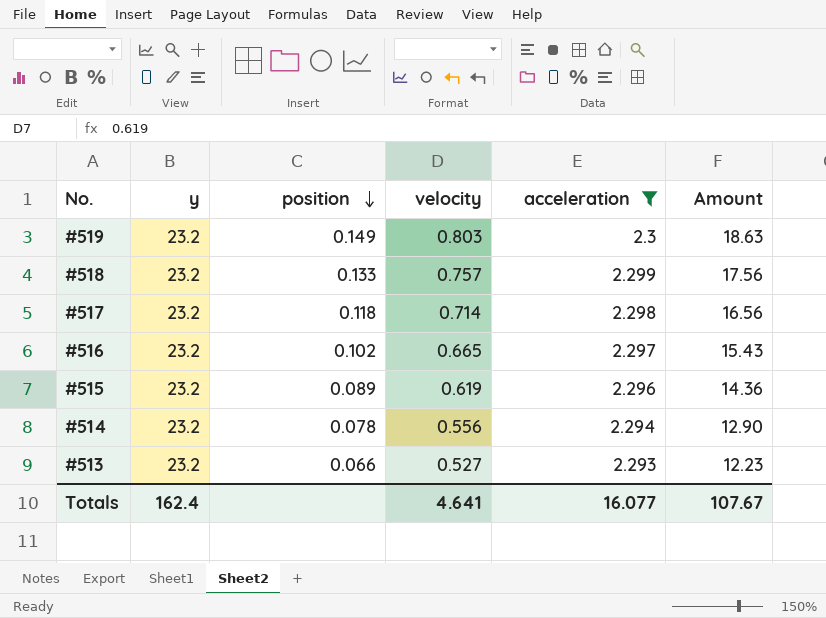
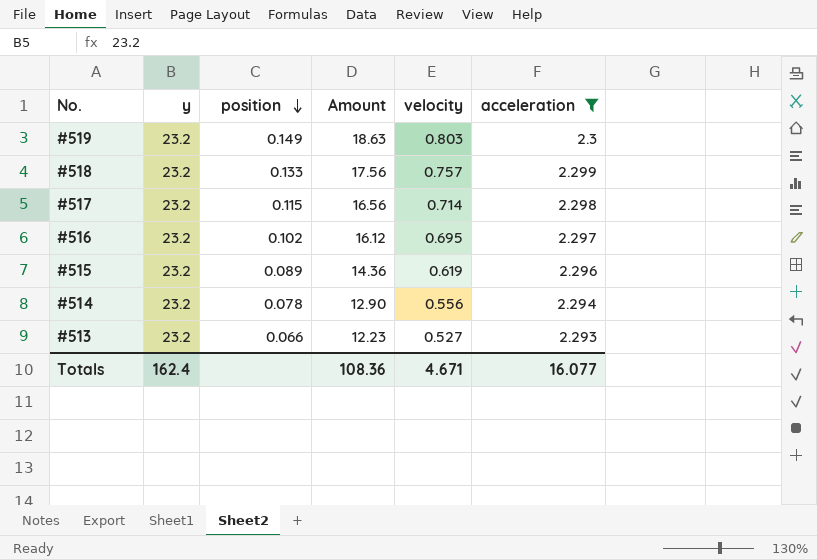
column Amount | position: 6 -> 4
#517 | position: 0.118 -> 0.115
#516 | Amount: 15.43 -> 16.12
#516 | velocity: 0.665 -> 0.695
Totals | Amount: 107.67 -> 108.36
Totals | velocity: 4.641 -> 4.671

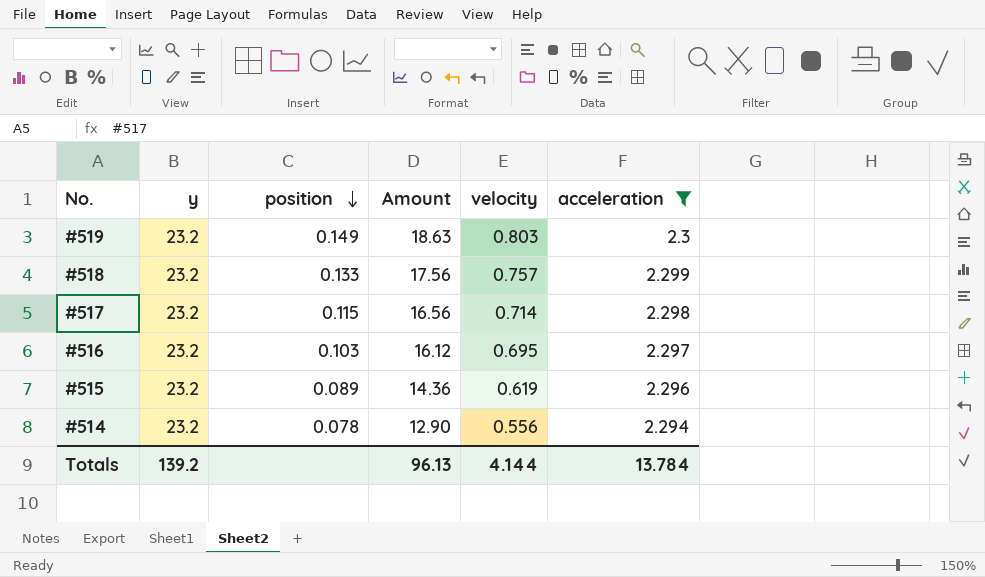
row #513: 23.2 | 0.066 | 12.23 | 0.527 | 2.293 -> none
#516 | position: 0.102 -> 0.103
Totals | y: 162.4 -> 139.2
Totals | Amount: 108.36 -> 96.13
Totals | velocity: 4.671 -> 4.144
Totals | acceleration: 16.077 -> 13.784

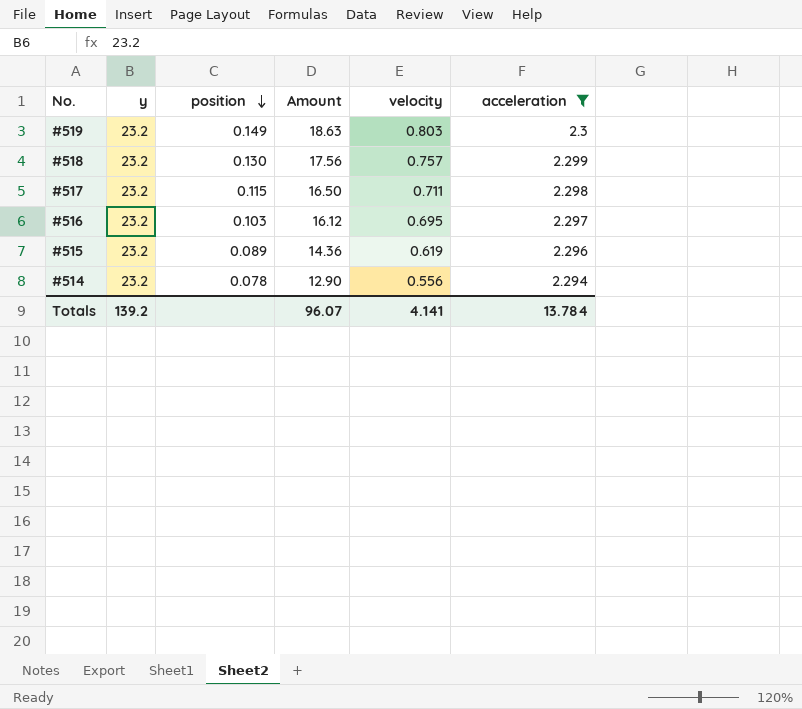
#518 | position: 0.133 -> 0.130
#517 | Amount: 16.56 -> 16.50
#517 | velocity: 0.714 -> 0.711
Totals | Amount: 96.13 -> 96.07
Totals | velocity: 4.144 -> 4.141

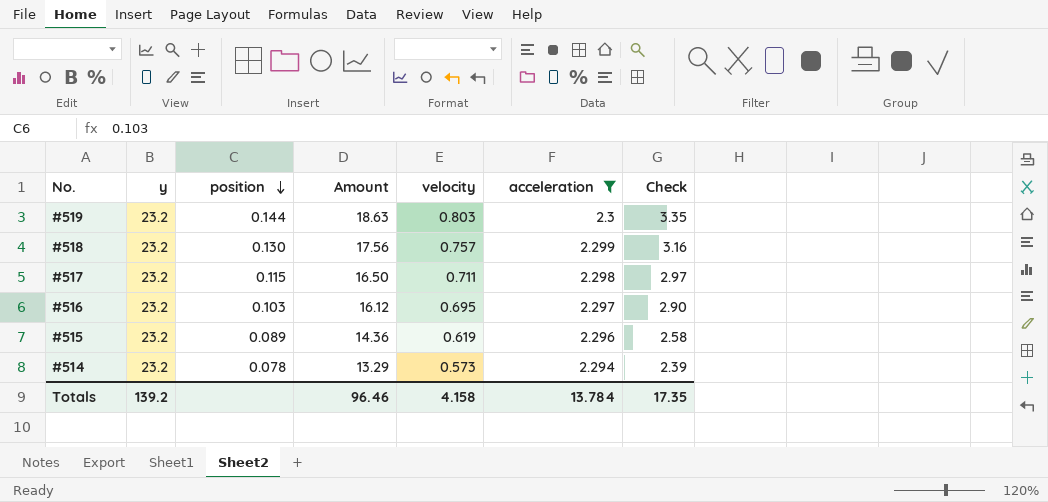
column Check | formula: none -> [Amount] * 0.18
#519 | position: 0.149 -> 0.144
#514 | Amount: 12.90 -> 13.29
#514 | velocity: 0.556 -> 0.573
Totals | Amount: 96.07 -> 96.46
Totals | velocity: 4.141 -> 4.158

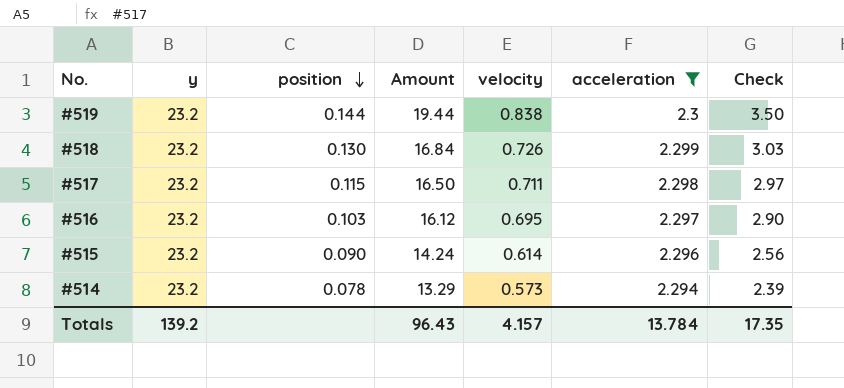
#519 | Amount: 18.63 -> 19.44
#519 | velocity: 0.803 -> 0.838
#519 | Check: 3.35 -> 3.50
#518 | Amount: 17.56 -> 16.84
#518 | velocity: 0.757 -> 0.726
#518 | Check: 3.16 -> 3.03
#515 | position: 0.089 -> 0.090
#515 | Amount: 14.36 -> 14.24
#515 | velocity: 0.619 -> 0.614
#515 | Check: 2.58 -> 2.56
Totals | Amount: 96.46 -> 96.43
Totals | velocity: 4.158 -> 4.157

